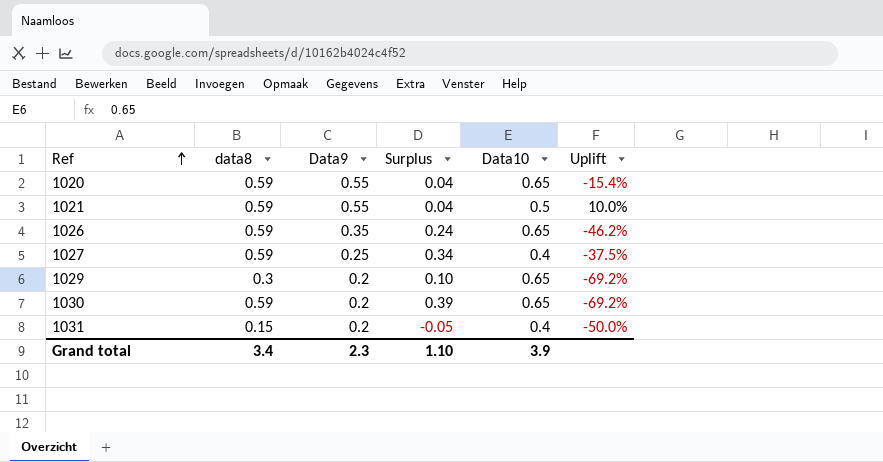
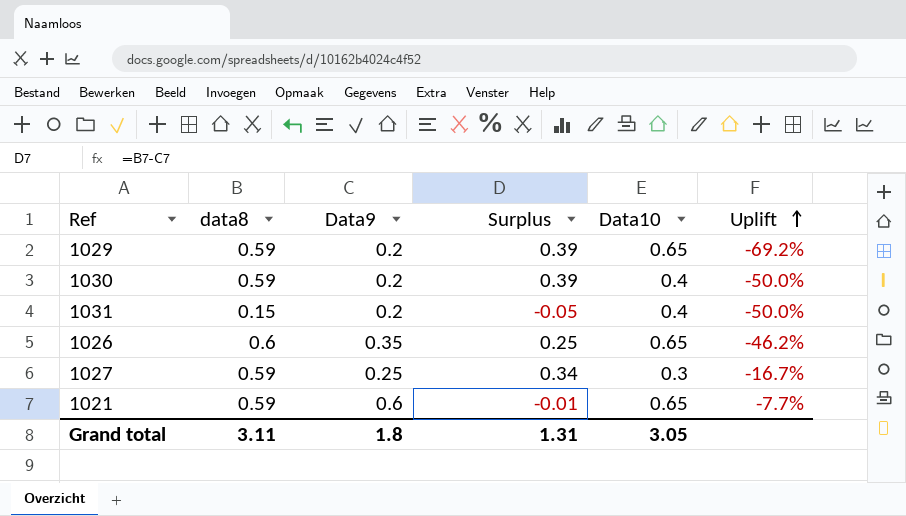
row order: Ref ascending -> Uplift ascending
row 1020: 0.59 | 0.55 | 0.04 | 0.65 | -15.4% -> none
1029 | data8: 0.3 -> 0.59
1029 | Surplus: 0.10 -> 0.39
1030 | Data10: 0.65 -> 0.4
1030 | Uplift: -69.2% -> -50.0%
1026 | data8: 0.59 -> 0.6
1026 | Surplus: 0.24 -> 0.25
1027 | Data10: 0.4 -> 0.3
1027 | Uplift: -37.5% -> -16.7%
1021 | Data9: 0.55 -> 0.6
1021 | Surplus: 0.04 -> -0.01
1021 | Data10: 0.5 -> 0.65
1021 | Uplift: 10.0% -> -7.7%
Grand total | data8: 3.4 -> 3.11
Grand total | Data9: 2.3 -> 1.8
Grand total | Surplus: 1.10 -> 1.31
Grand total | Data10: 3.9 -> 3.05

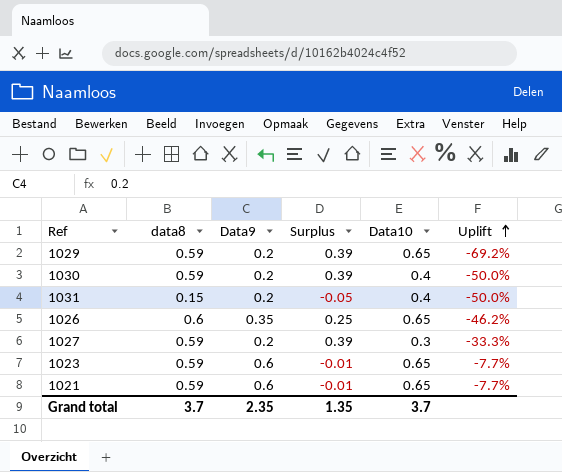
1027 | Data9: 0.25 -> 0.2
1027 | Surplus: 0.34 -> 0.39
1027 | Uplift: -16.7% -> -33.3%
row 1023: none -> 0.59 | 0.6 | -0.01 | 0.65 | -7.7%
Grand total | data8: 3.11 -> 3.7
Grand total | Data9: 1.8 -> 2.35
Grand total | Surplus: 1.31 -> 1.35
Grand total | Data10: 3.05 -> 3.7

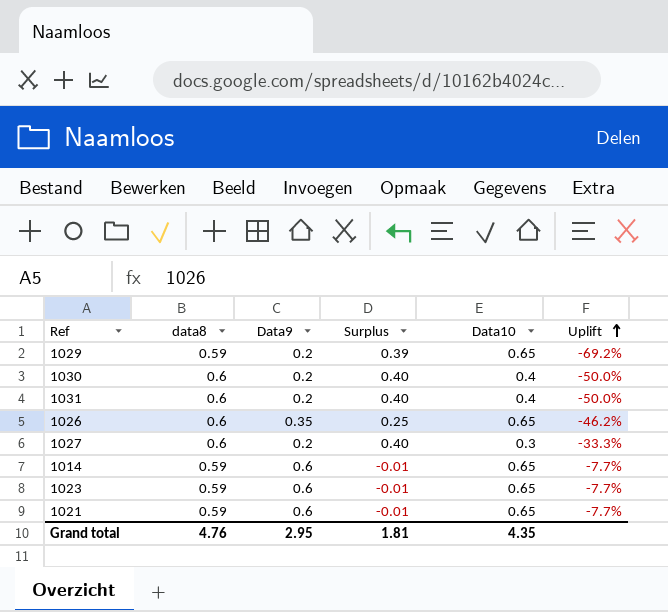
1030 | data8: 0.59 -> 0.6
1030 | Surplus: 0.39 -> 0.40
1031 | data8: 0.15 -> 0.6
1031 | Surplus: -0.05 -> 0.40
1027 | data8: 0.59 -> 0.6
1027 | Surplus: 0.39 -> 0.40
row 1014: none -> 0.59 | 0.6 | -0.01 | 0.65 | -7.7%
Grand total | data8: 3.7 -> 4.76
Grand total | Data9: 2.35 -> 2.95
Grand total | Surplus: 1.35 -> 1.81
Grand total | Data10: 3.7 -> 4.35

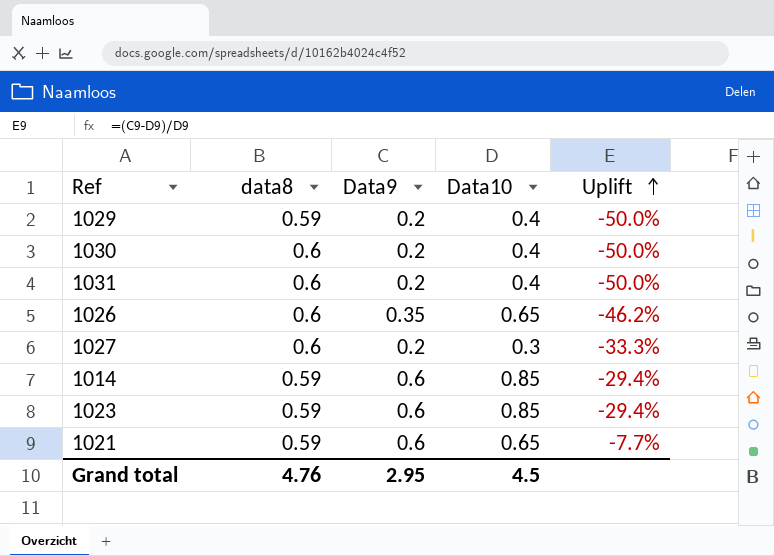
column Surplus | formula: [data8] - [Data9] -> none
1029 | Data10: 0.65 -> 0.4
1029 | Uplift: -69.2% -> -50.0%
1014 | Data10: 0.65 -> 0.85
1014 | Uplift: -7.7% -> -29.4%
1023 | Data10: 0.65 -> 0.85
1023 | Uplift: -7.7% -> -29.4%
Grand total | Data10: 4.35 -> 4.5

